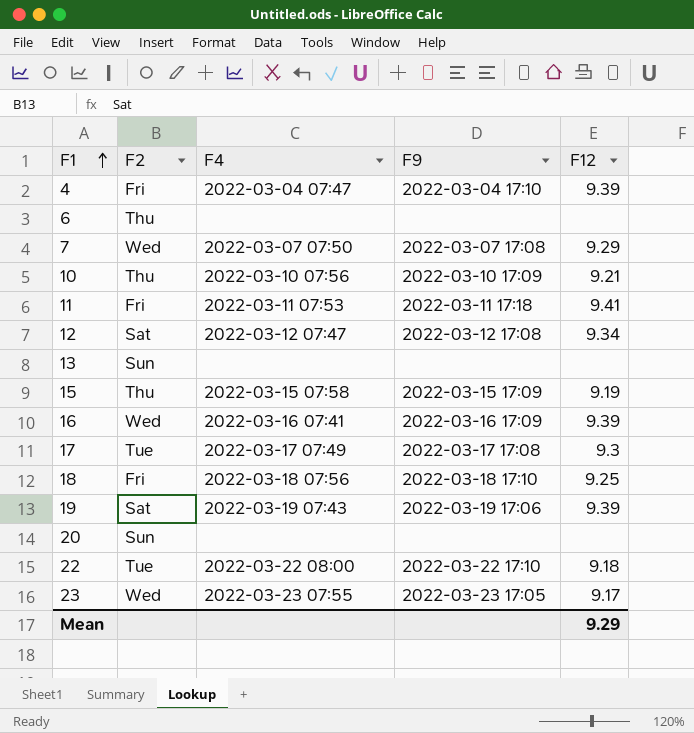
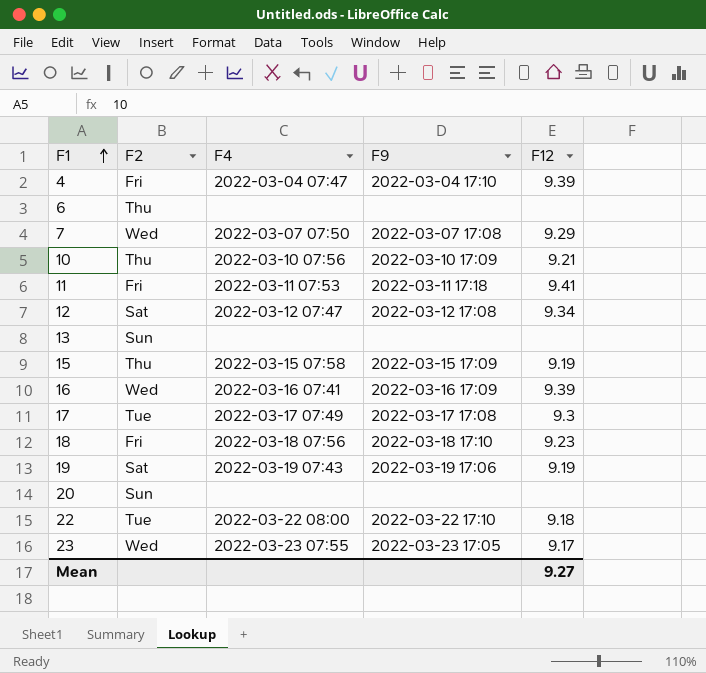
18 | F12: 9.25 -> 9.23
19 | F12: 9.39 -> 9.19
Mean | F12: 9.29 -> 9.27

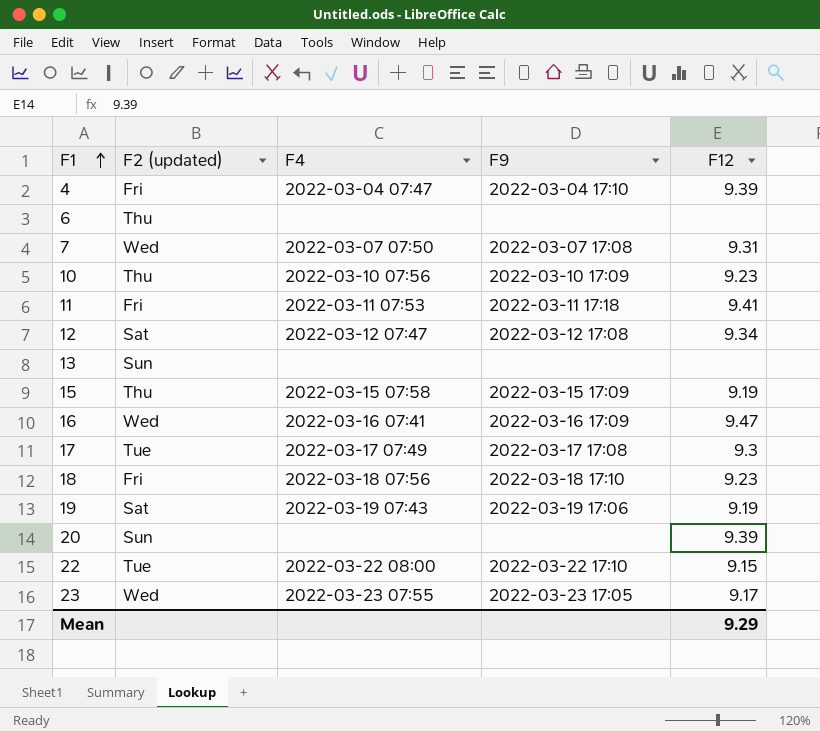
column name: F2 -> F2 (updated)
7 | F12: 9.29 -> 9.31
10 | F12: 9.21 -> 9.23
16 | F12: 9.39 -> 9.47
20 | F12: none -> 9.39
22 | F12: 9.18 -> 9.15
Mean | F12: 9.27 -> 9.29

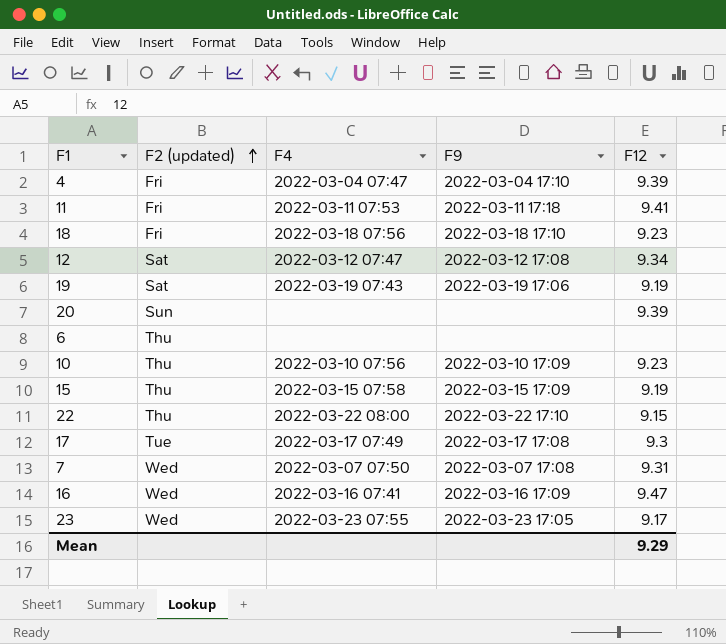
row order: F1 ascending -> F2 (updated) ascending
row 13: Sun | none | none | none -> none
22 | F2 (updated): Tue -> Thu

